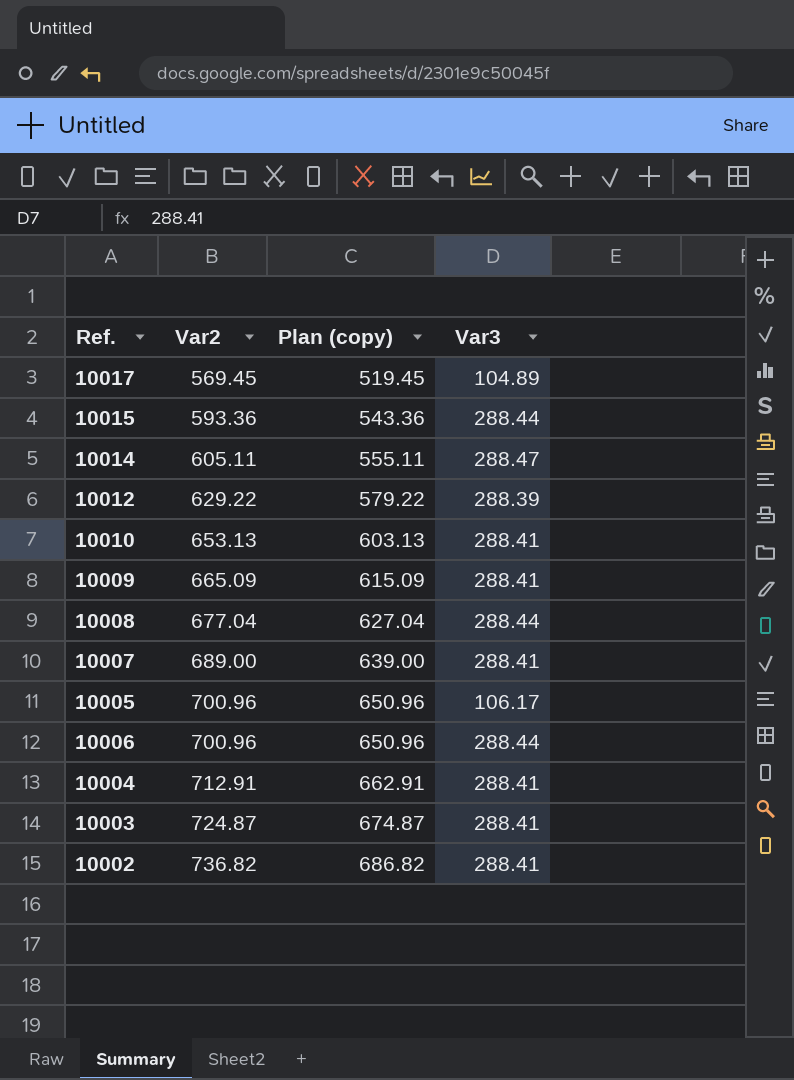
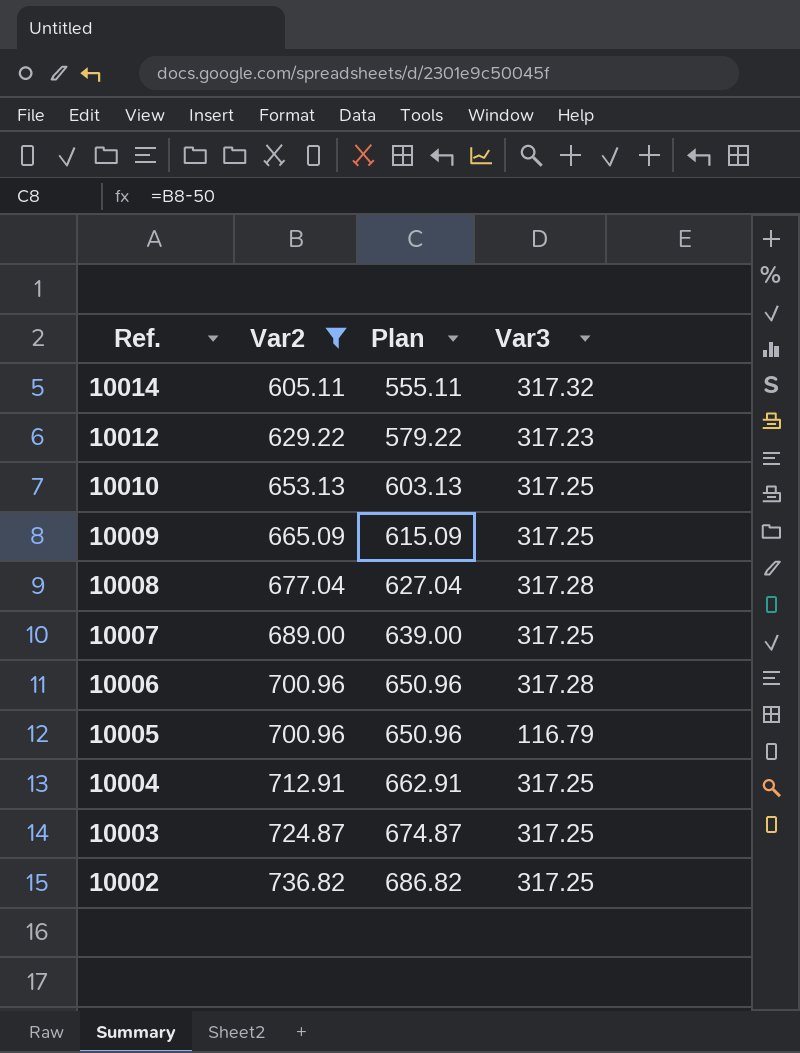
filter: none -> Var2 >= 605.11
row order: Var2 ascending -> Ref. descending
column name: Plan (copy) -> Plan
10014 | Var3: 288.47 -> 317.32
10012 | Var3: 288.39 -> 317.23
10010 | Var3: 288.41 -> 317.25
10009 | Var3: 288.41 -> 317.25
10008 | Var3: 288.44 -> 317.28
10007 | Var3: 288.41 -> 317.25
10006 | Var3: 288.44 -> 317.28
10005 | Var3: 106.17 -> 116.79
10004 | Var3: 288.41 -> 317.25
10003 | Var3: 288.41 -> 317.25
10002 | Var3: 288.41 -> 317.25

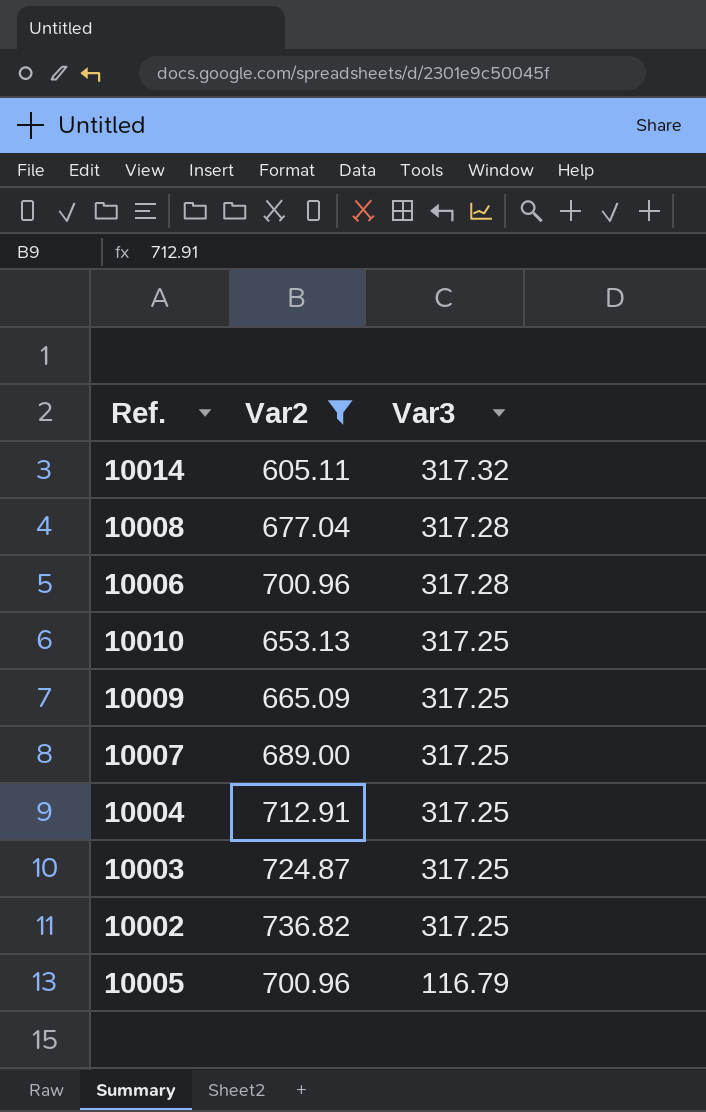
row order: Ref. descending -> Var3 descending
column Plan | formula: [Var2] - 50 -> none
row 10012: 629.22 | 579.22 | 317.23 -> none

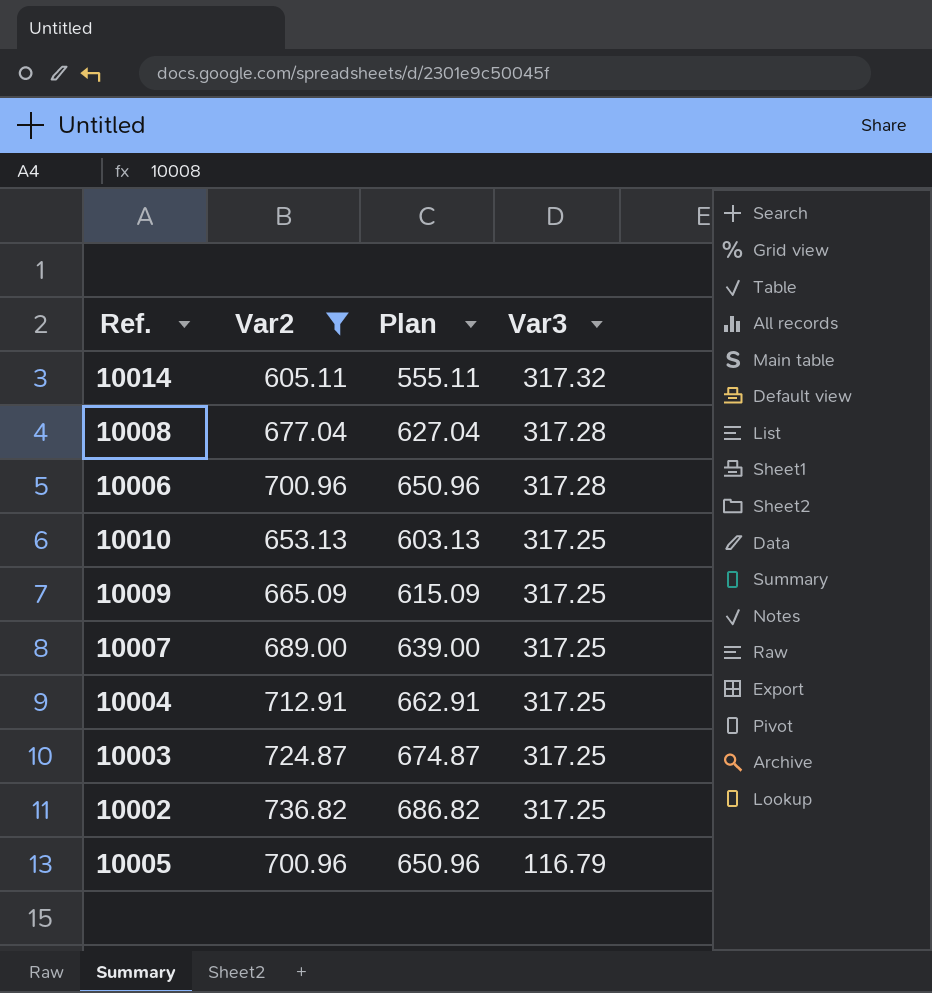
column Plan | formula: none -> [Var2] - 50

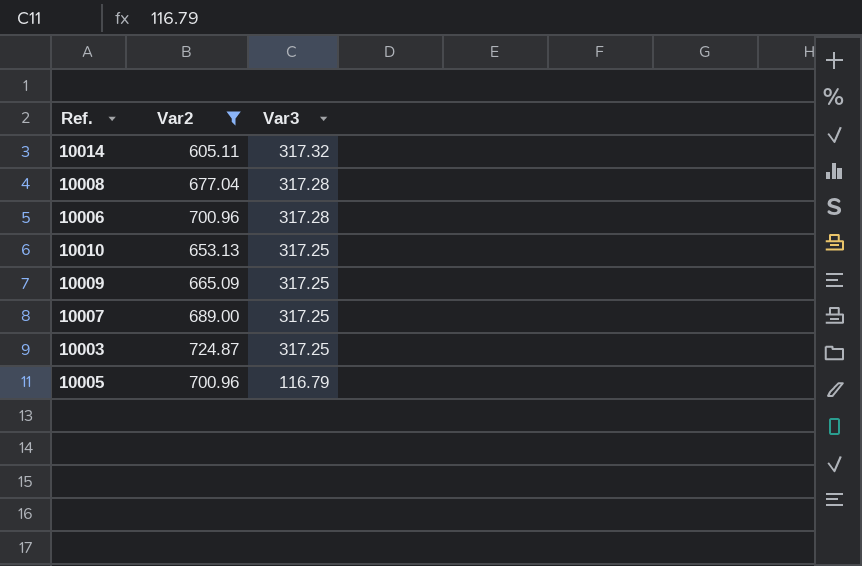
column Plan | formula: [Var2] - 50 -> none
row 10004: 712.91 | 662.91 | 317.25 -> none
row 10002: 736.82 | 686.82 | 317.25 -> none

